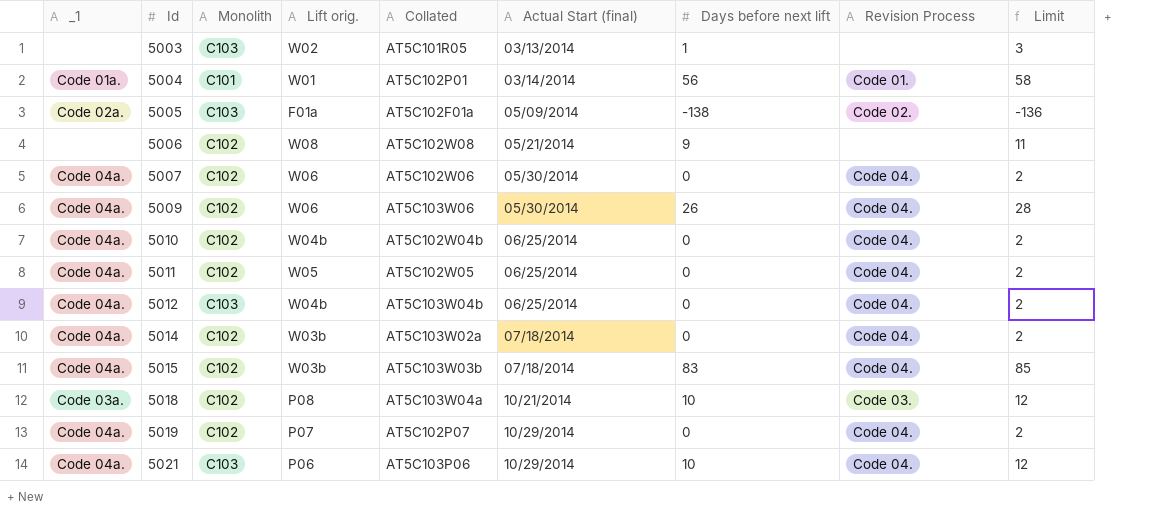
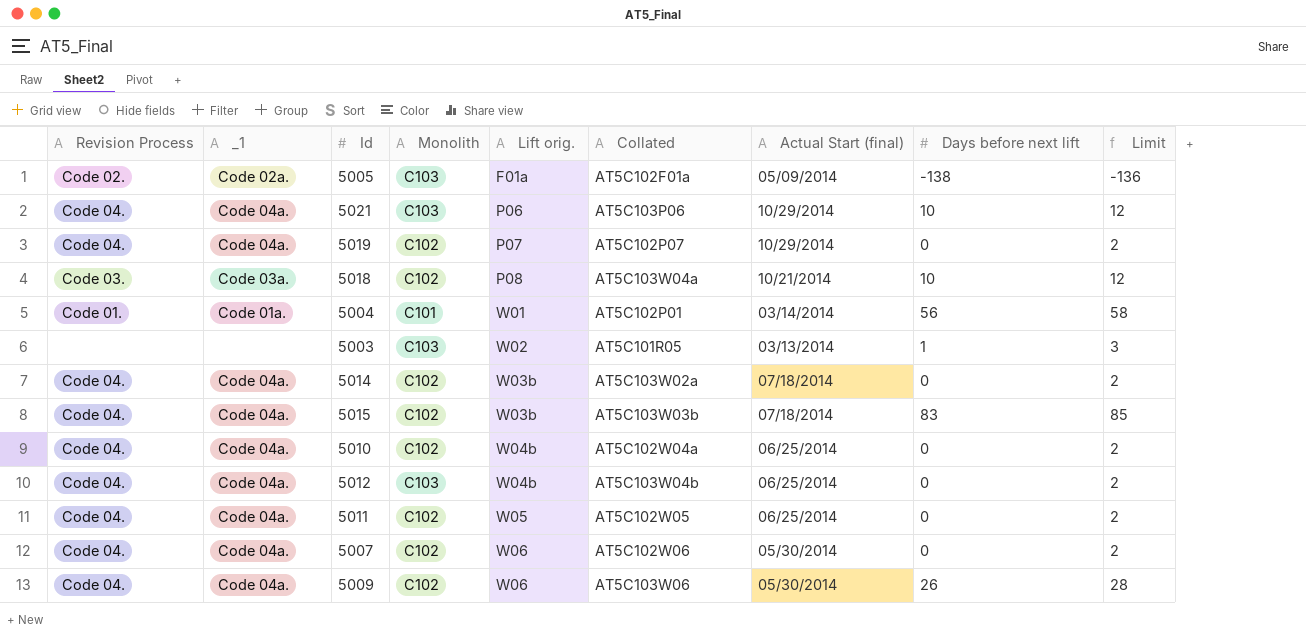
row order: Id ascending -> Lift orig. ascending
column Revision Process | position: 8 -> 1
row 5006: none | C102 | W08 | AT5C102W08 | 05/21/2014 | 9 | none | 11 -> none
5010 | Collated: AT5C102W04b -> AT5C102W04a

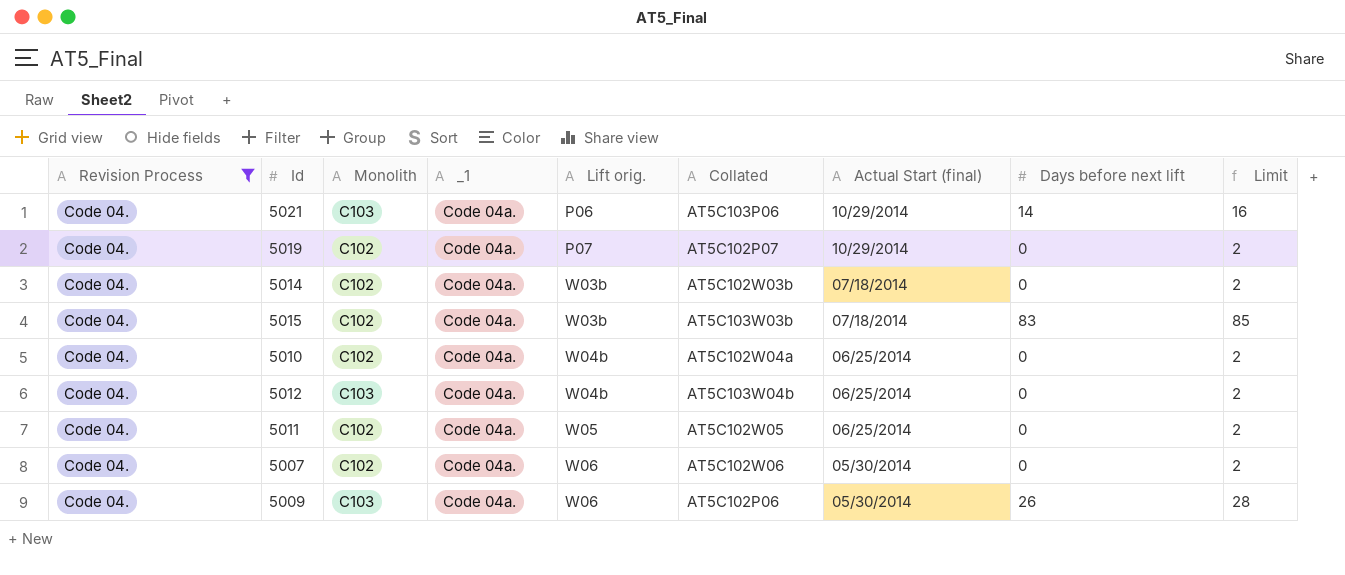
filter: none -> Revision Process = Code 04.
column _1 | position: 2 -> 4
5021 | Days before next lift: 10 -> 14
5021 | Limit: 12 -> 16
5014 | Collated: AT5C103W02a -> AT5C102W03b
5009 | Monolith: C102 -> C103
5009 | Collated: AT5C103W06 -> AT5C102P06

